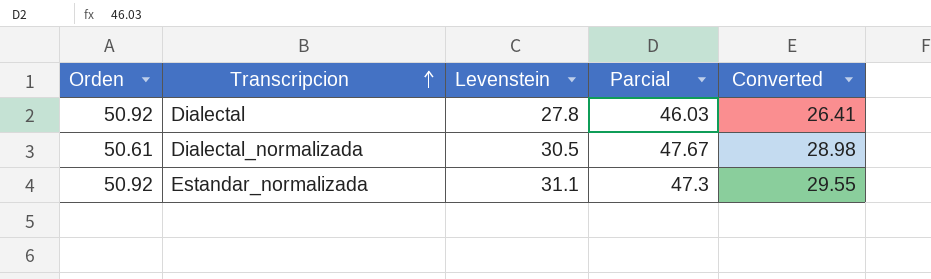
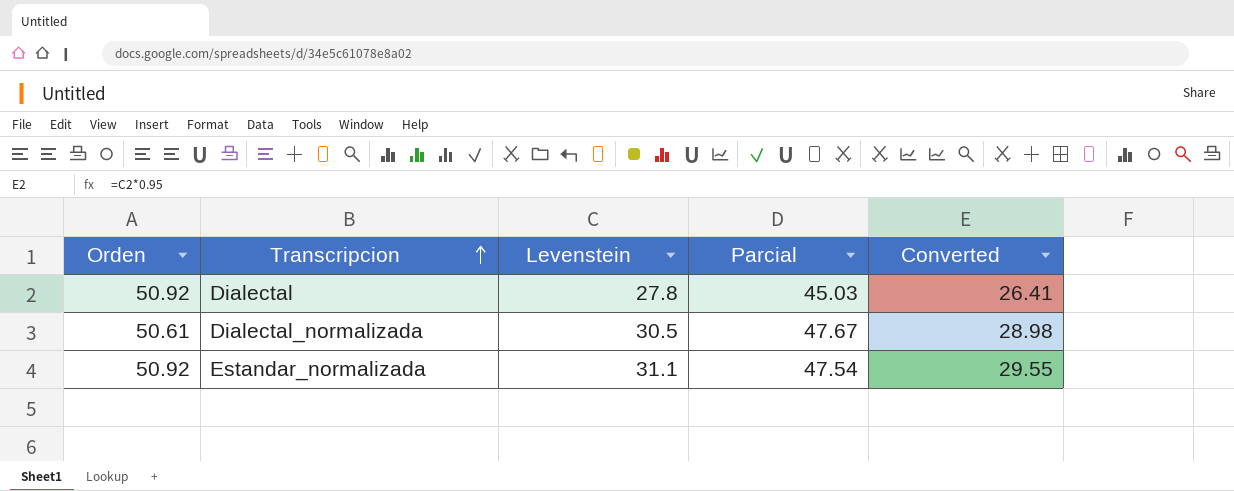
Dialectal | Parcial: 46.03 -> 45.03
Estandar_normalizada | Parcial: 47.3 -> 47.54

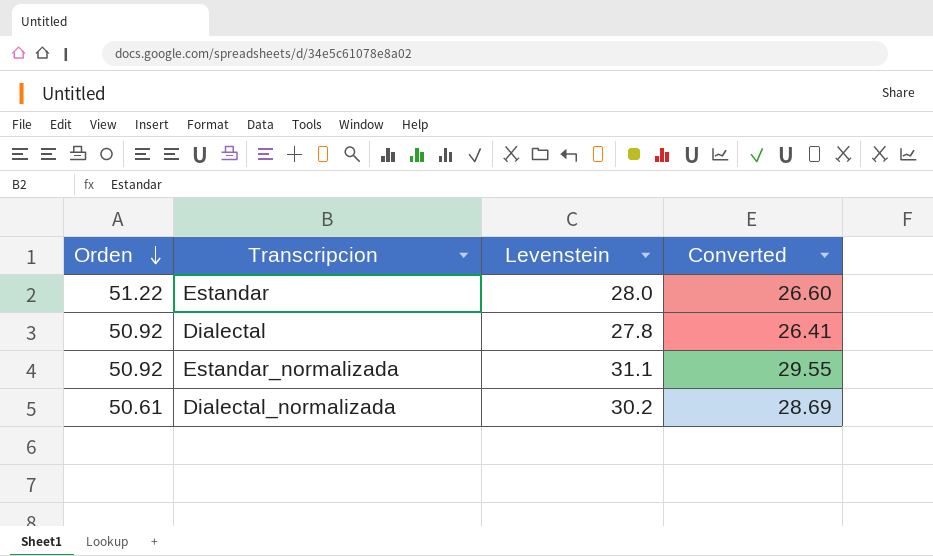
row order: Transcripcion ascending -> Orden descending
column Parcial | position: 4 -> none
row Estandar: none -> 51.22 | 28.0 | 26.60
Dialectal_normalizada | Levenstein: 30.5 -> 30.2
Dialectal_normalizada | Converted: 28.98 -> 28.69

